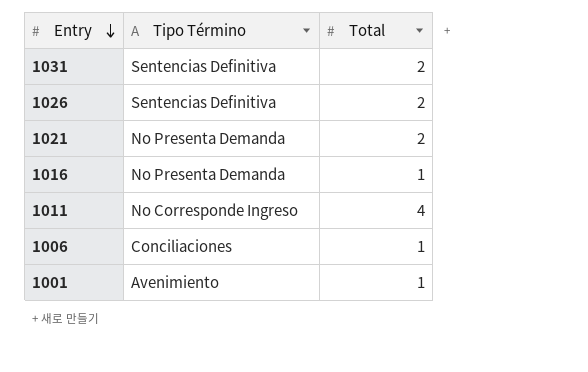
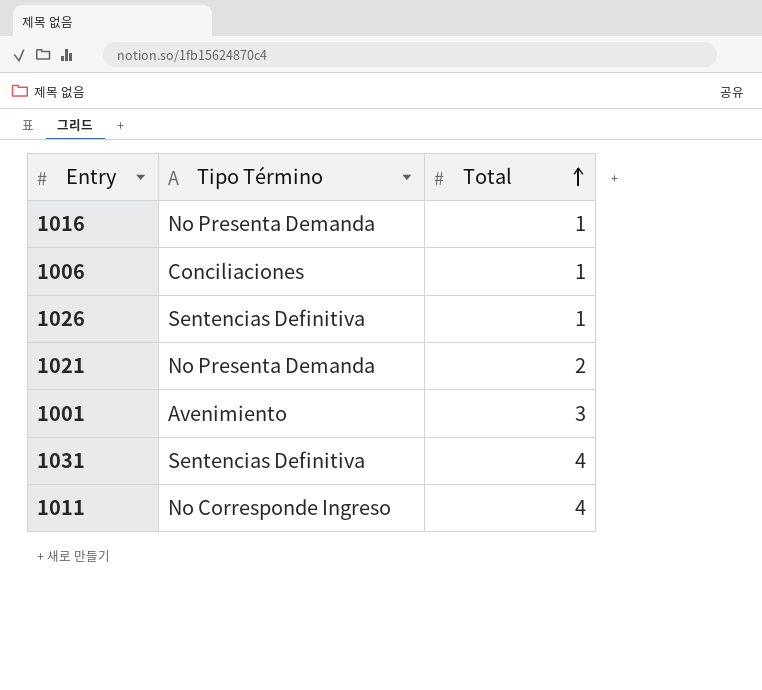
row order: Entry descending -> Total ascending
1026 | Total: 2 -> 1
1001 | Total: 1 -> 3
1031 | Total: 2 -> 4

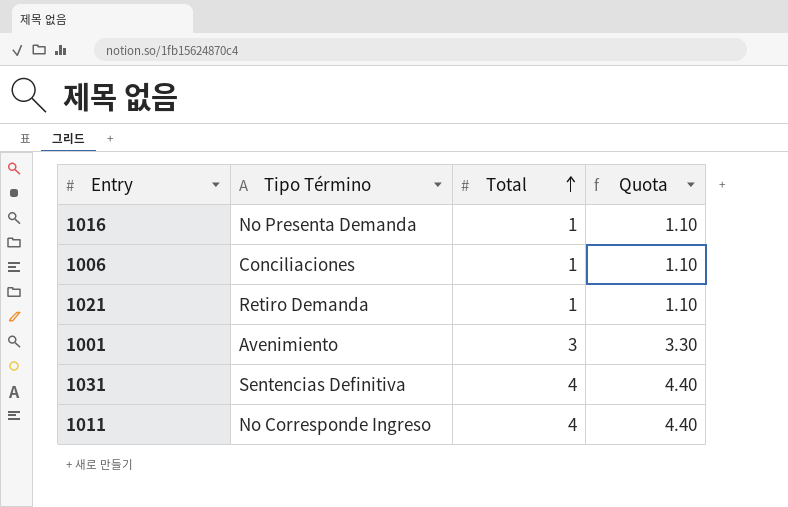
column Quota | formula: none -> [Total] * 1.1
row 1026: Sentencias Definitiva | 1 -> none
1021 | Tipo Término: No Presenta Demanda -> Retiro Demanda
1021 | Total: 2 -> 1

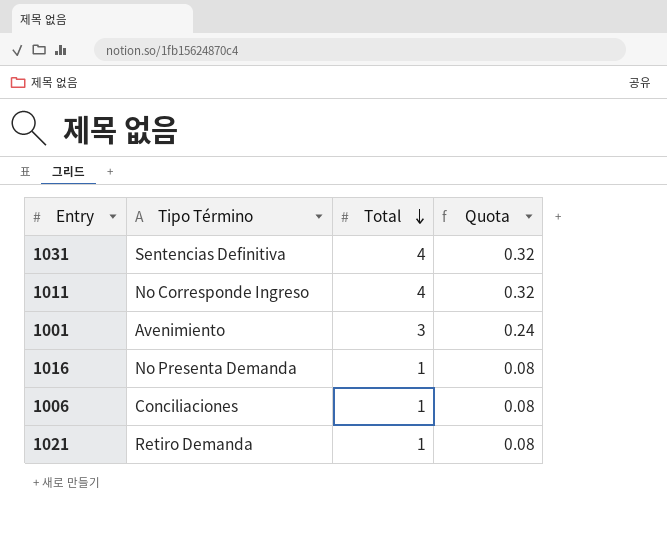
row order: Total ascending -> Total descending
column Quota | formula: [Total] * 1.1 -> [Total] * 0.08

